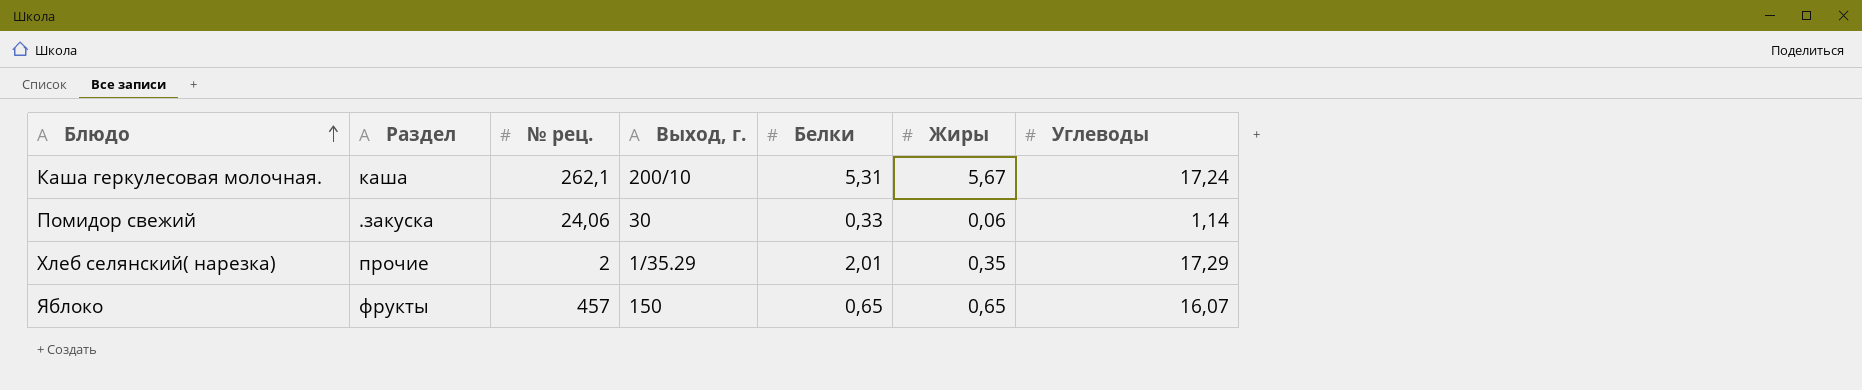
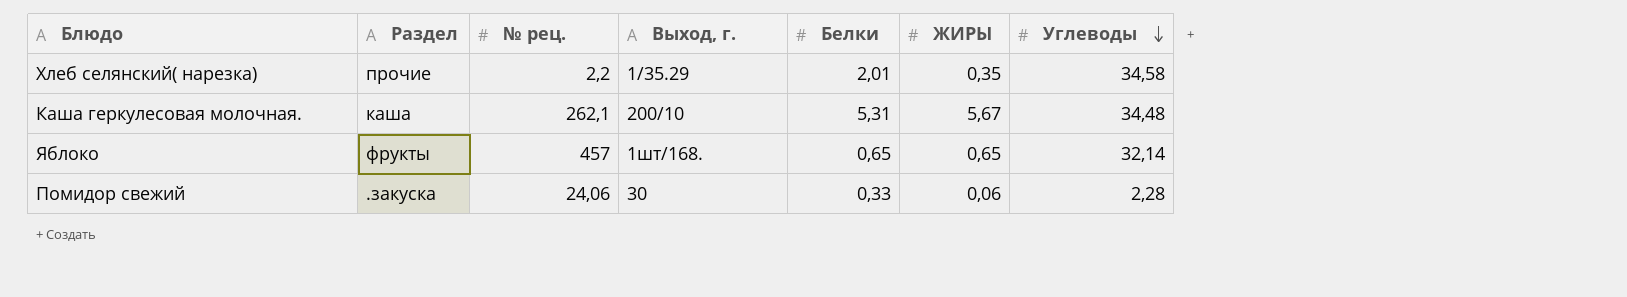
row order: Блюдо ascending -> Углеводы descending
column name: Жиры -> ЖИРЫ
Хлеб селянский( нарезка) | № рец.: 2 -> 2,2
Хлеб селянский( нарезка) | Углеводы: 17,29 -> 34,58
Каша геркулесовая молочная. | Углеводы: 17,24 -> 34,48
Яблоко | Выход, г.: 150 -> 1шт/168.
Яблоко | Углеводы: 16,07 -> 32,14
Помидор свежий | Углеводы: 1,14 -> 2,28

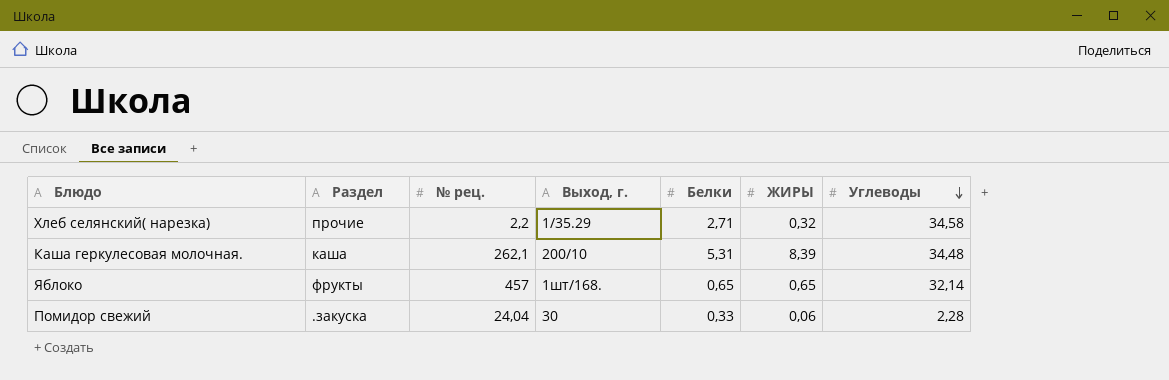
Хлеб селянский( нарезка) | Белки: 2,01 -> 2,71
Хлеб селянский( нарезка) | ЖИРЫ: 0,35 -> 0,32
Каша геркулесовая молочная. | ЖИРЫ: 5,67 -> 8,39
Помидор свежий | № рец.: 24,06 -> 24,04

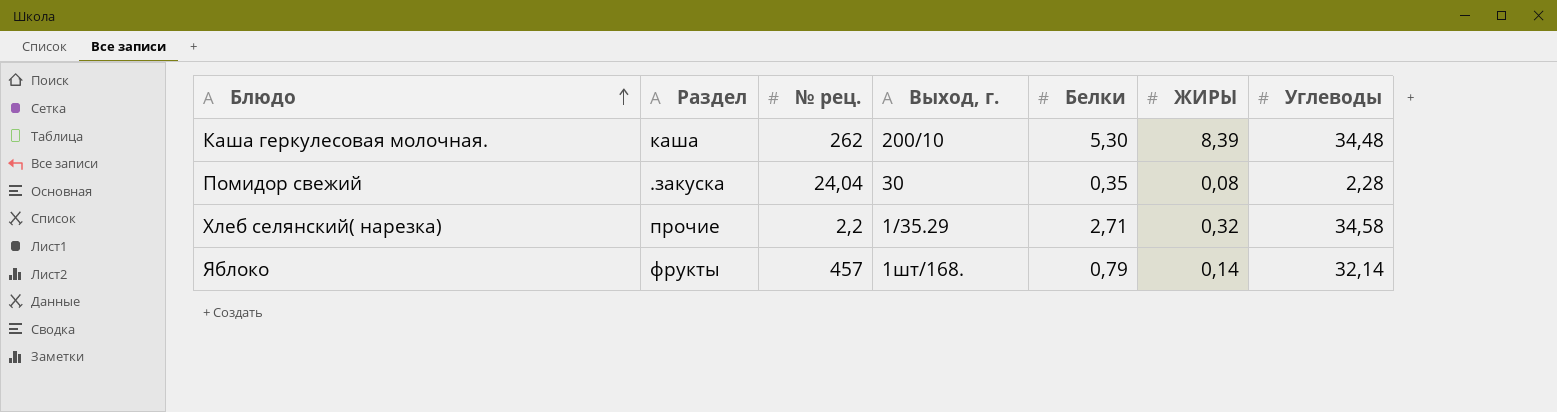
row order: Углеводы descending -> Блюдо ascending
Каша геркулесовая молочная. | № рец.: 262,1 -> 262
Каша геркулесовая молочная. | Белки: 5,31 -> 5,30
Помидор свежий | Белки: 0,33 -> 0,35
Помидор свежий | ЖИРЫ: 0,06 -> 0,08
Яблоко | Белки: 0,65 -> 0,79
Яблоко | ЖИРЫ: 0,65 -> 0,14

